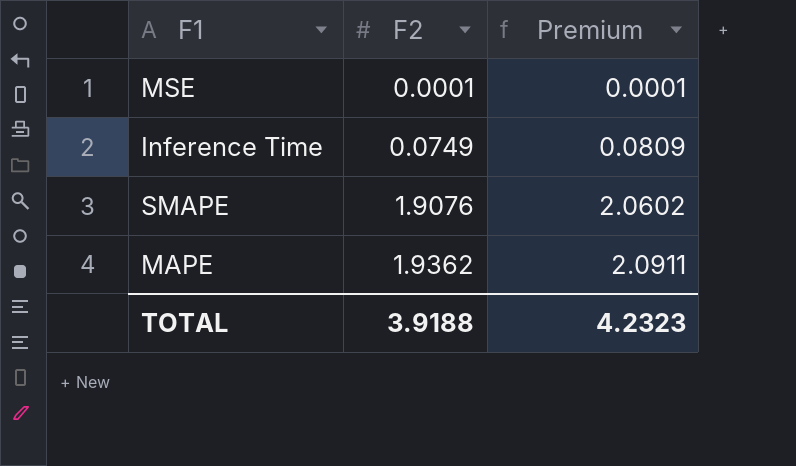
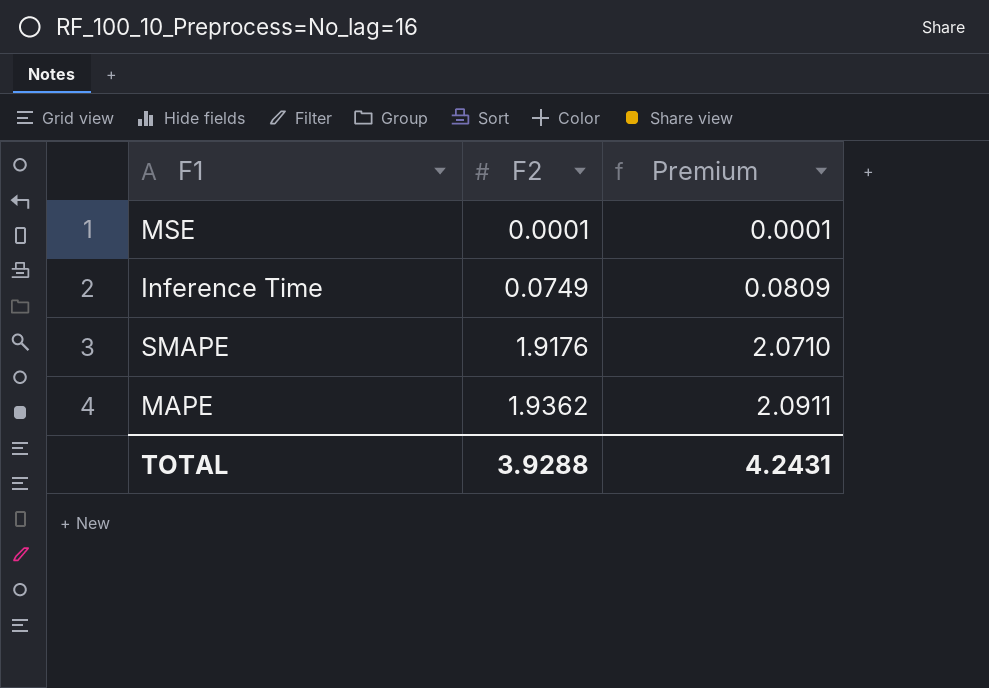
SMAPE | F2: 1.9076 -> 1.9176
SMAPE | Premium: 2.0602 -> 2.0710
TOTAL | F2: 3.9188 -> 3.9288
TOTAL | Premium: 4.2323 -> 4.2431

